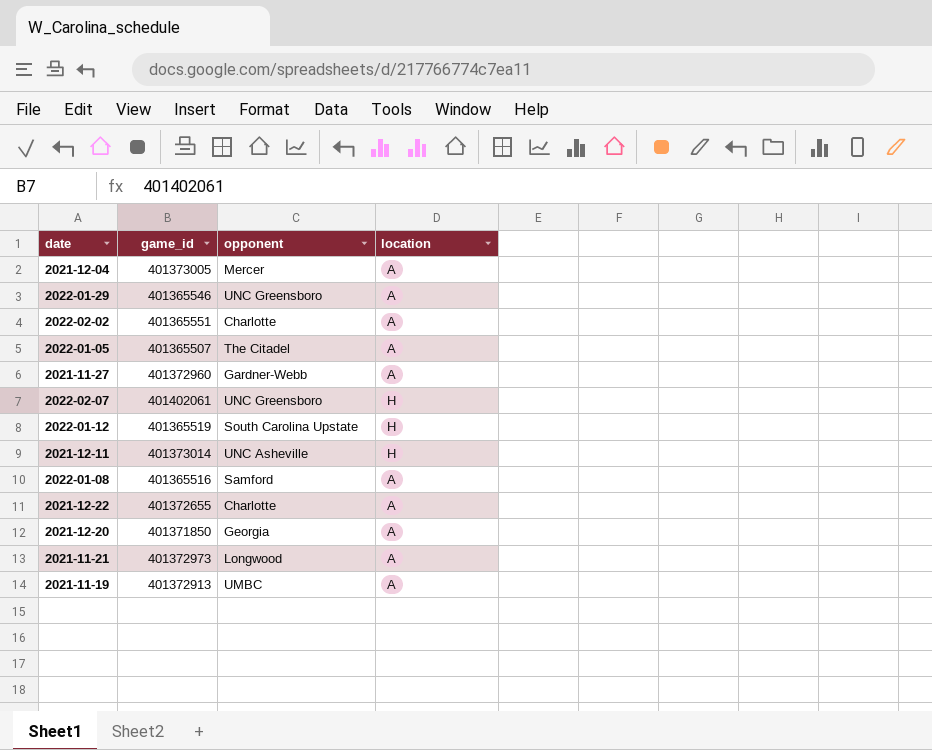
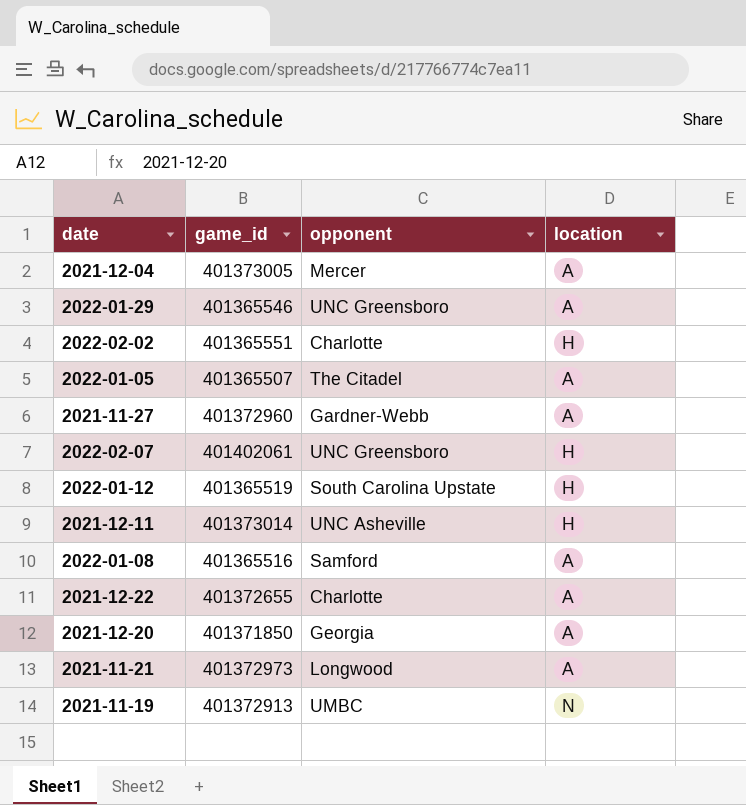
2022-02-02 | location: A -> H
2021-11-19 | location: A -> N

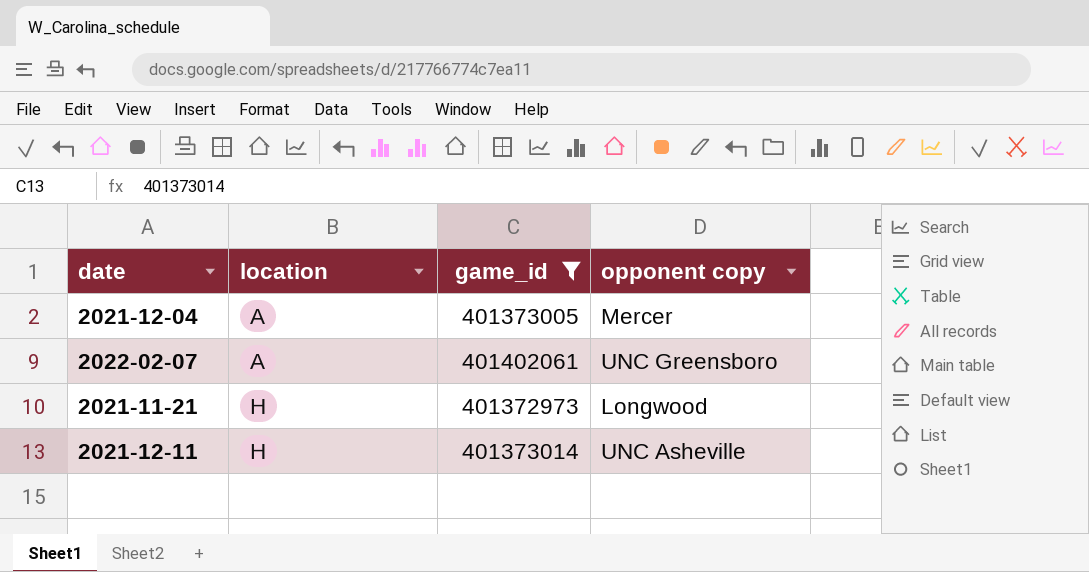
filter: none -> game_id >= 401372973
row order: none -> location ascending
column location | position: 4 -> 2
column name: opponent -> opponent copy
2022-02-07 | location: H -> A
2021-11-21 | location: A -> H

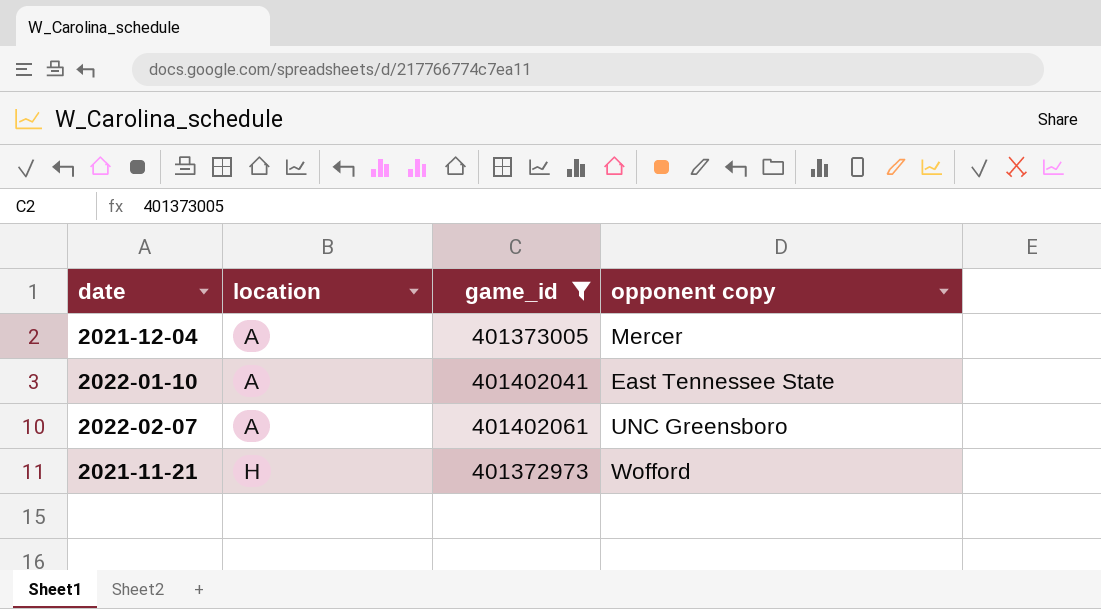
row 2021-12-11: H | 401373014 | UNC Asheville -> none
row 2022-01-10: none -> A | 401402041 | East Tennessee State
2021-11-21 | opponent copy: Longwood -> Wofford

